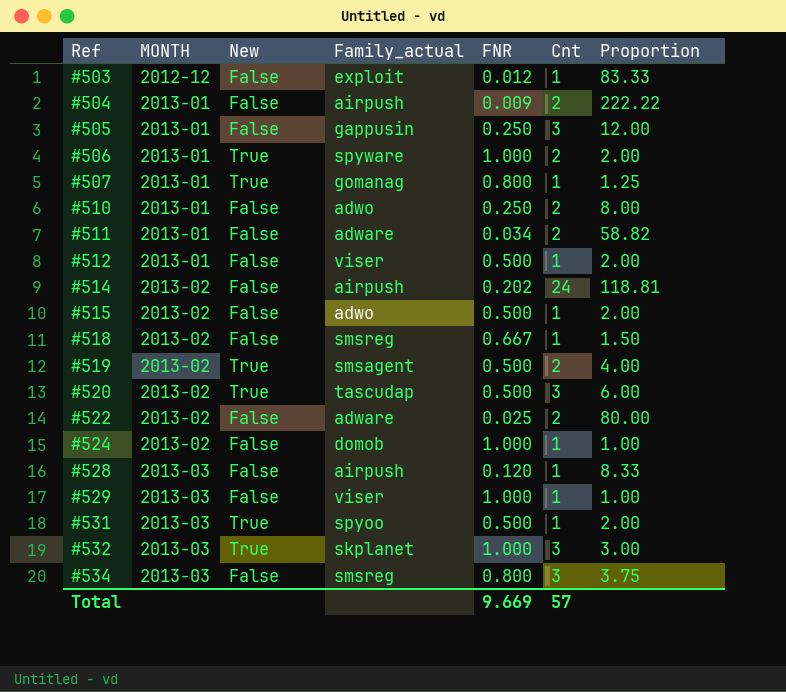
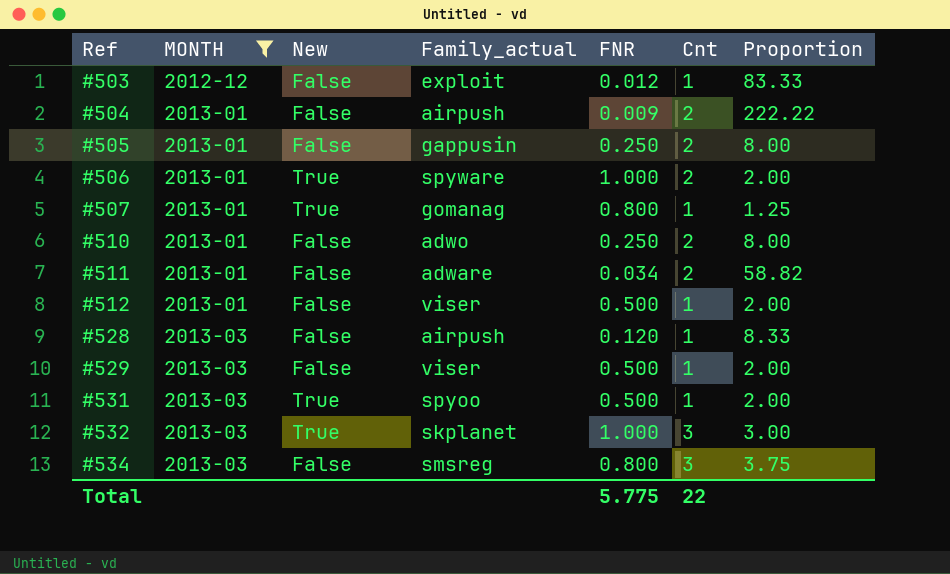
filter: none -> MONTH != 2013-02
#505 | Cnt: 3 -> 2
#505 | Proportion: 12.00 -> 8.00
#529 | FNR: 1.000 -> 0.500
#529 | Proportion: 1.00 -> 2.00
Total | FNR: 9.669 -> 5.775
Total | Cnt: 57 -> 22

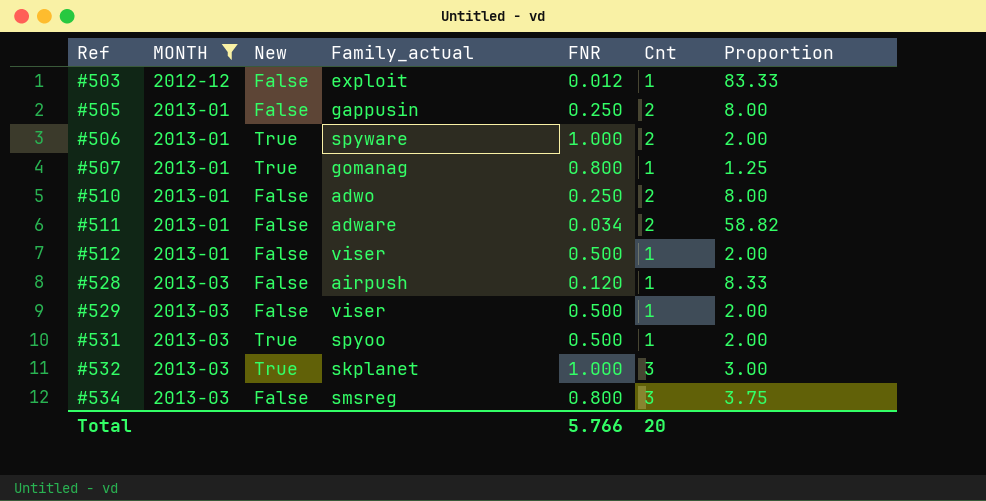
row #504: 2013-01 | False | airpush | 0.009 | 2 | 222.22 -> none
Total | FNR: 5.775 -> 5.766
Total | Cnt: 22 -> 20

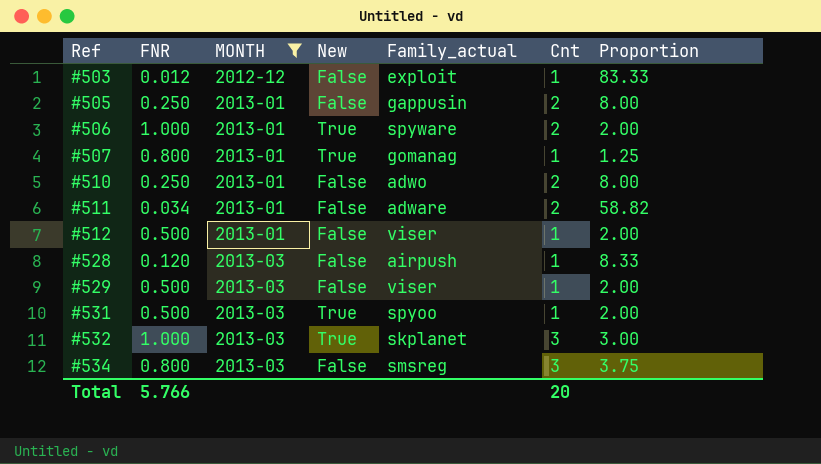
column FNR | position: 5 -> 2

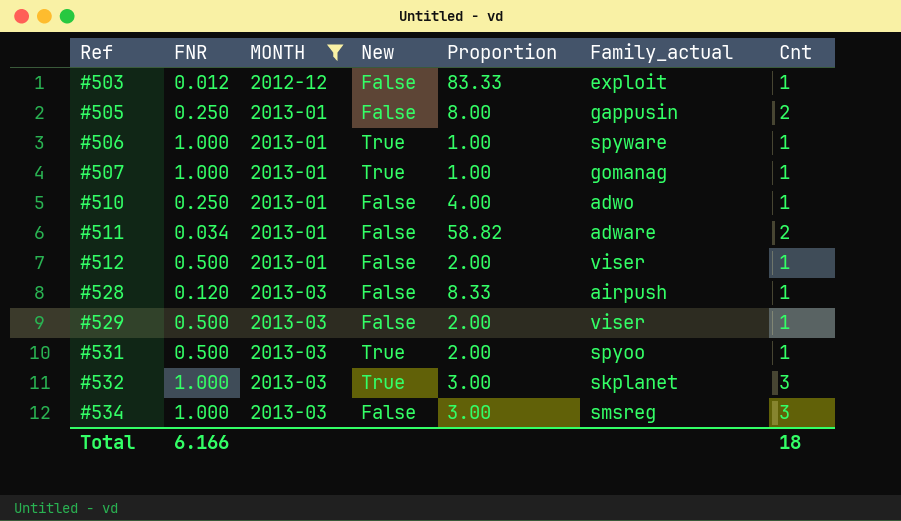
column Proportion | position: 7 -> 5
#506 | Proportion: 2.00 -> 1.00
#506 | Cnt: 2 -> 1
#507 | FNR: 0.800 -> 1.000
#507 | Proportion: 1.25 -> 1.00
#510 | Proportion: 8.00 -> 4.00
#510 | Cnt: 2 -> 1
#534 | FNR: 0.800 -> 1.000
#534 | Proportion: 3.75 -> 3.00
Total | FNR: 5.766 -> 6.166
Total | Cnt: 20 -> 18

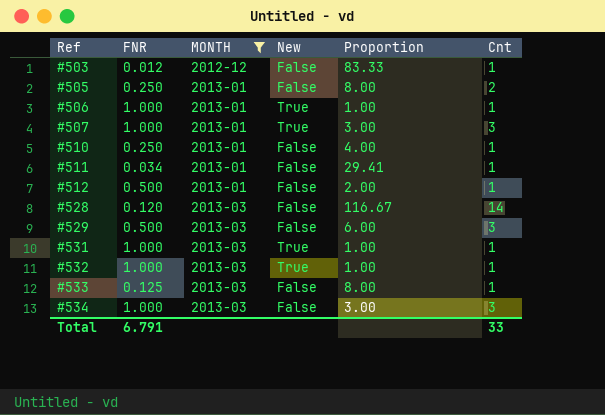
column Family_actual | position: 6 -> none
#507 | Proportion: 1.00 -> 3.00
#507 | Cnt: 1 -> 3
#511 | Proportion: 58.82 -> 29.41
#511 | Cnt: 2 -> 1
#528 | Proportion: 8.33 -> 116.67
#528 | Cnt: 1 -> 14
#529 | Proportion: 2.00 -> 6.00
#529 | Cnt: 1 -> 3
#531 | FNR: 0.500 -> 1.000
#531 | Proportion: 2.00 -> 1.00
#532 | Proportion: 3.00 -> 1.00
#532 | Cnt: 3 -> 1
row #533: none -> 0.125 | 2013-03 | False | 8.00 | 1
Total | FNR: 6.166 -> 6.791
Total | Cnt: 18 -> 33

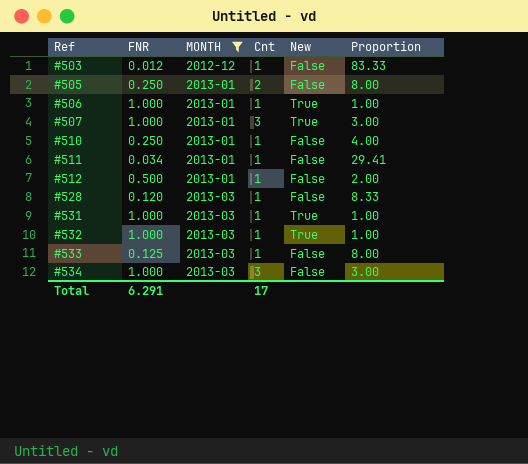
column Cnt | position: 6 -> 4
row #529: 0.500 | 2013-03 | False | 6.00 | 3 -> none
#528 | Cnt: 14 -> 1
#528 | Proportion: 116.67 -> 8.33
Total | FNR: 6.791 -> 6.291
Total | Cnt: 33 -> 17

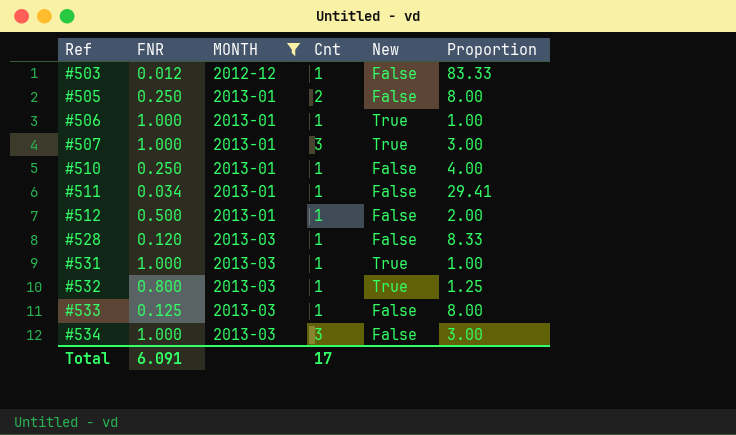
#532 | FNR: 1.000 -> 0.800
#532 | Proportion: 1.00 -> 1.25
Total | FNR: 6.291 -> 6.091

